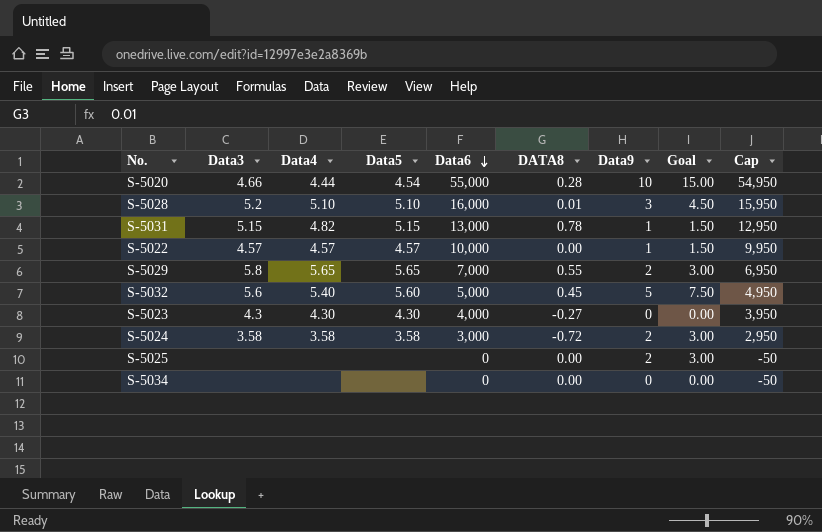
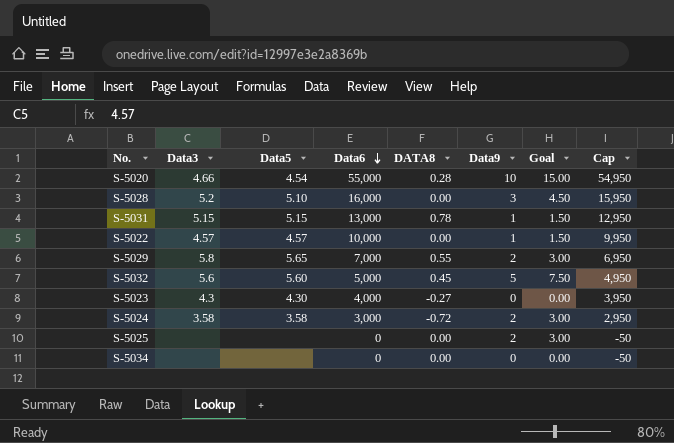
column Data4 | position: 3 -> none
S-5028 | DATA8: 0.01 -> 0.00

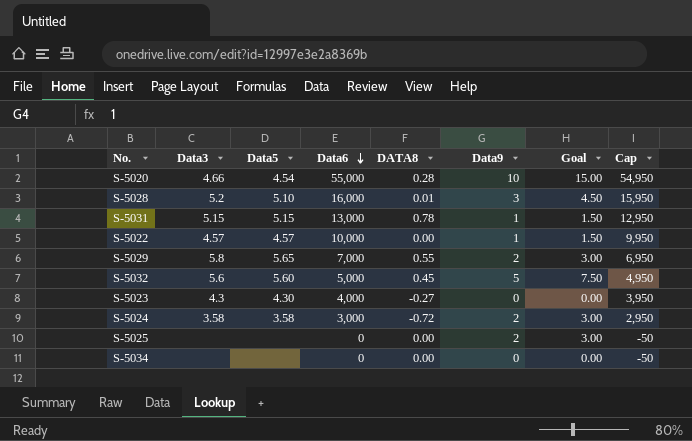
S-5028 | DATA8: 0.00 -> 0.01

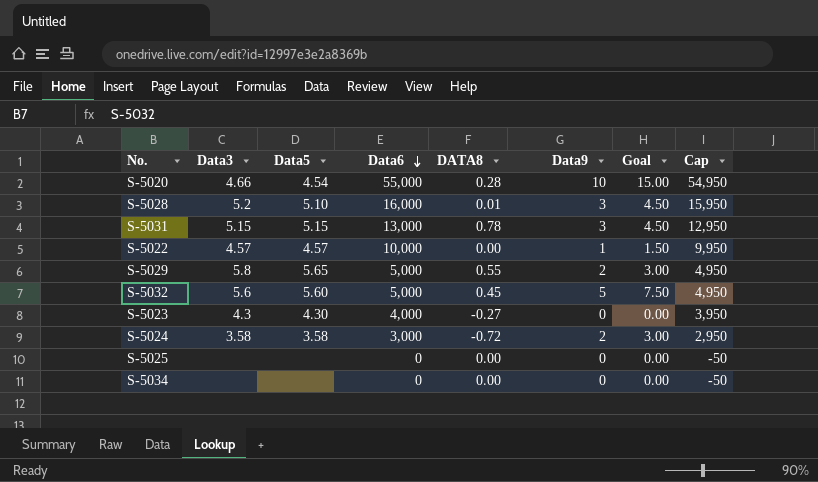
S-5031 | Data9: 1 -> 3
S-5031 | Goal: 1.50 -> 4.50
S-5029 | Data6: 7,000 -> 5,000
S-5029 | Cap: 6,950 -> 4,950
S-5025 | Data9: 2 -> 0
S-5025 | Goal: 3.00 -> 0.00

